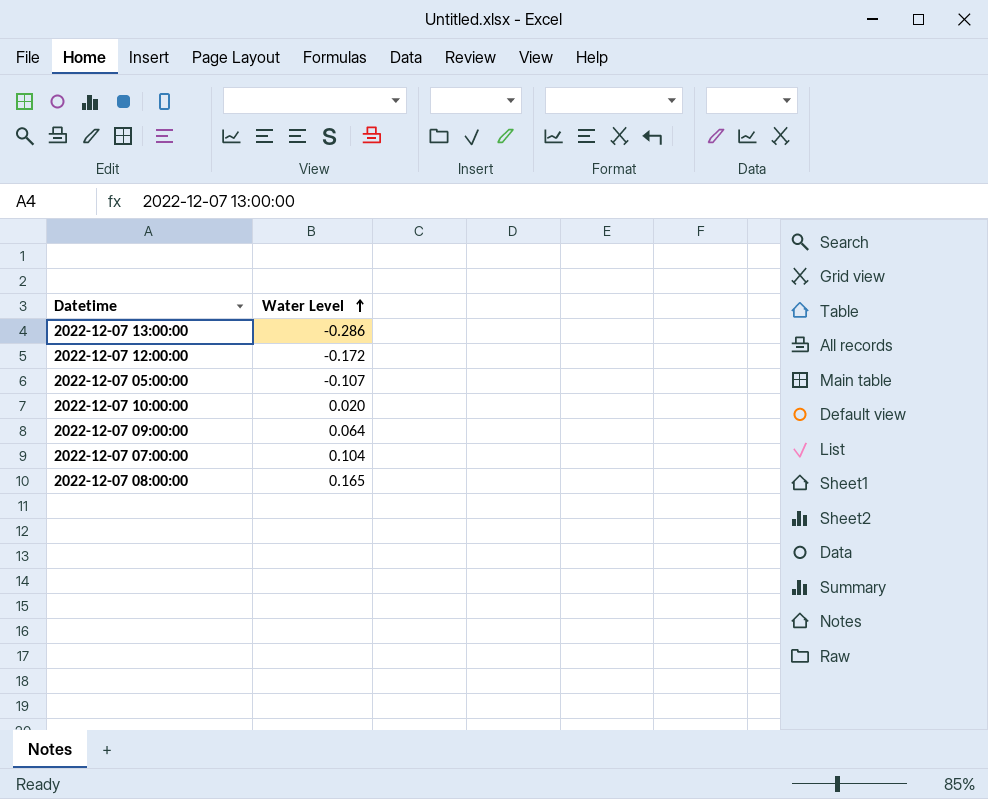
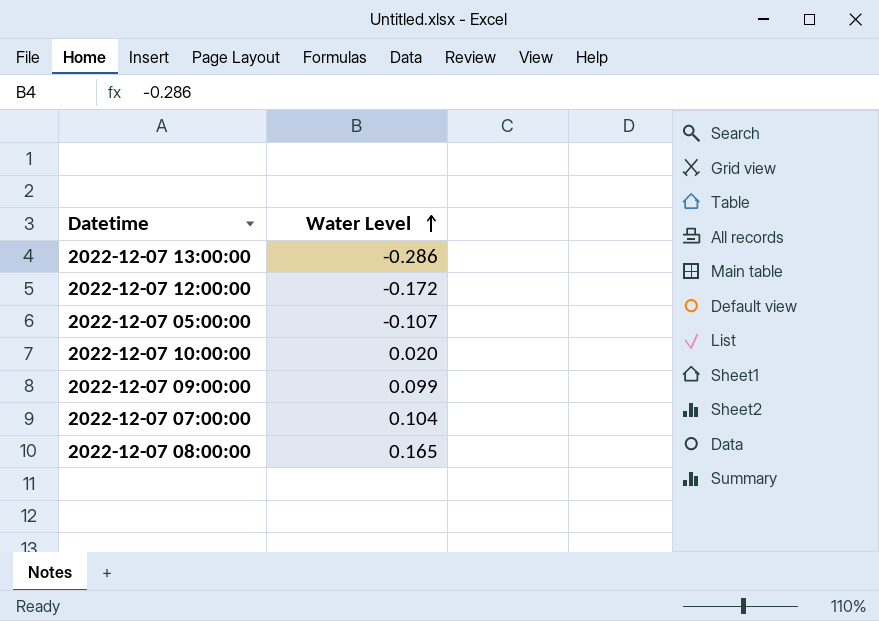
2022-12-07 09:00:00 | Water Level: 0.064 -> 0.099

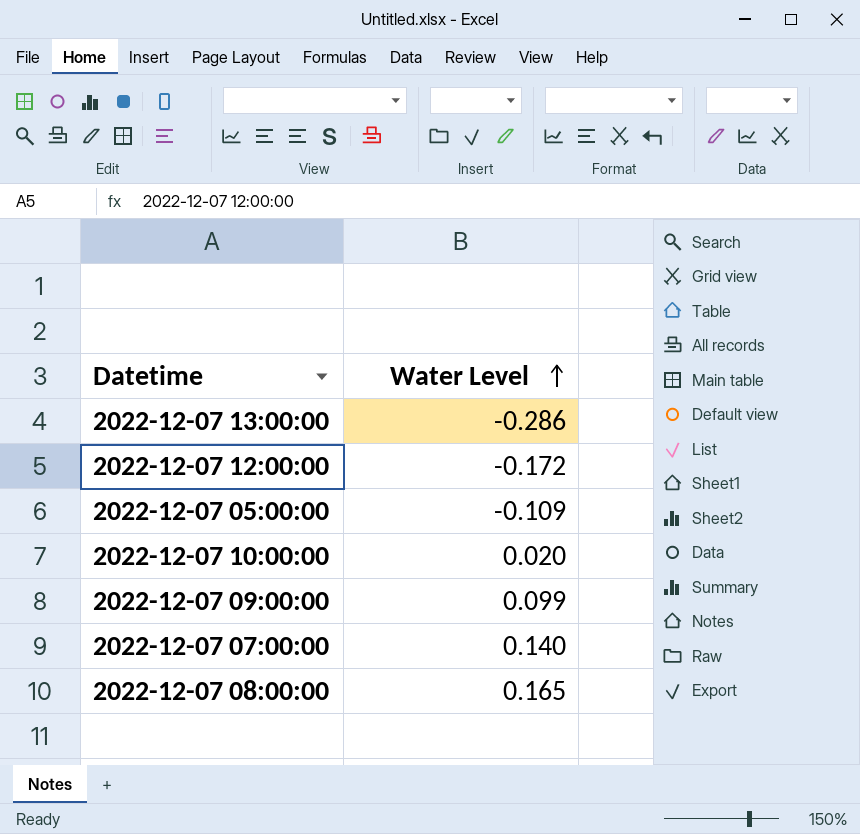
2022-12-07 05:00:00 | Water Level: -0.107 -> -0.109
2022-12-07 07:00:00 | Water Level: 0.104 -> 0.140

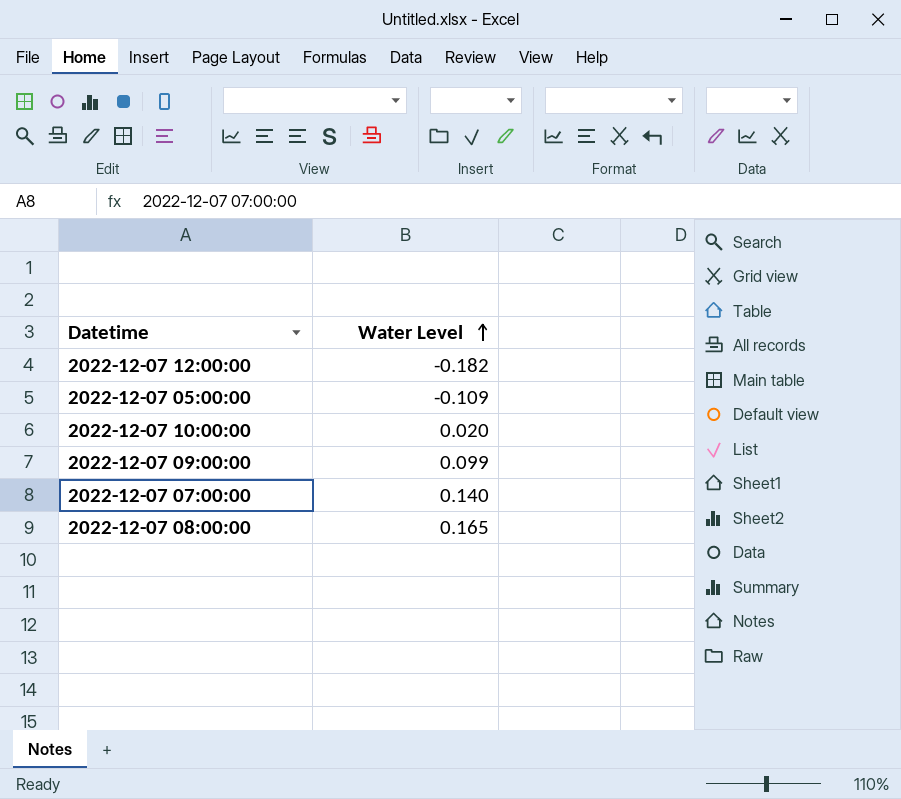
row 2022-12-07 13:00:00: -0.286 -> none
2022-12-07 12:00:00 | Water Level: -0.172 -> -0.182

